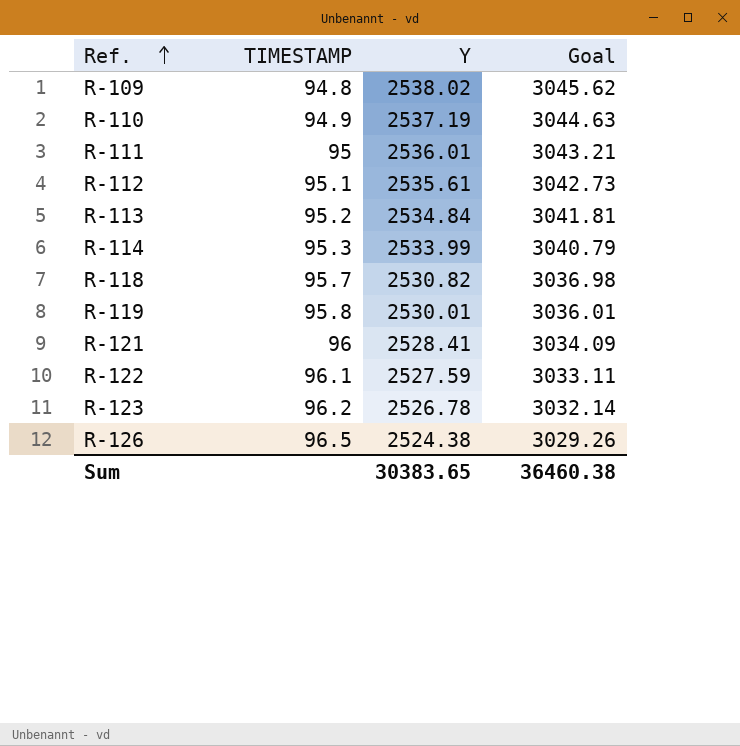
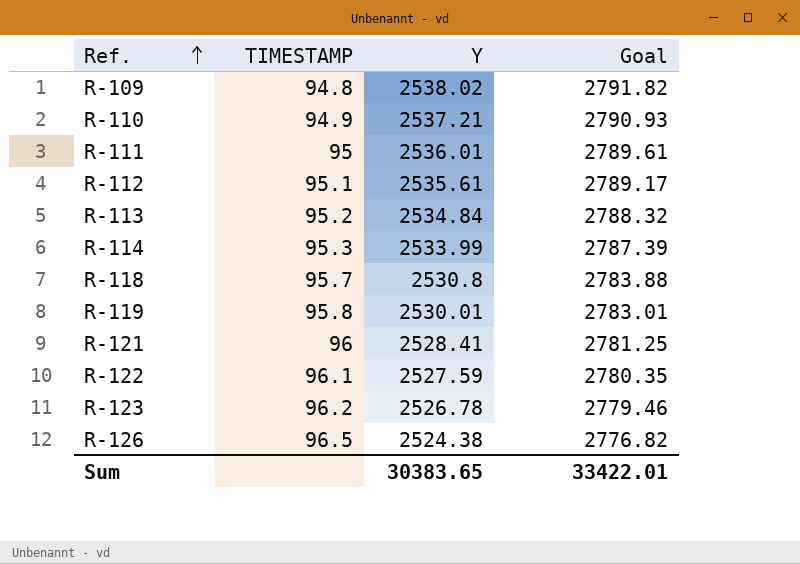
column Goal | formula: [Y] * 1.2 -> [Y] * 1.1
R-110 | Y: 2537.19 -> 2537.21
R-118 | Y: 2530.82 -> 2530.8
Sum | Goal: 36460.38 -> 33422.01

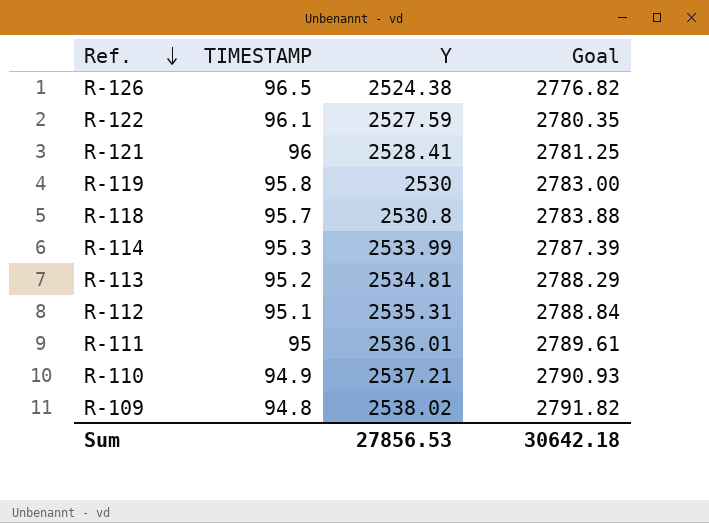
row order: Ref. ascending -> Ref. descending
row R-123: 96.2 | 2526.78 | 2779.46 -> none
R-119 | Y: 2530.01 -> 2530
R-119 | Goal: 2783.01 -> 2783.00
R-113 | Y: 2534.84 -> 2534.81
R-113 | Goal: 2788.32 -> 2788.29
R-112 | Y: 2535.61 -> 2535.31
R-112 | Goal: 2789.17 -> 2788.84
Sum | Y: 30383.65 -> 27856.53
Sum | Goal: 33422.01 -> 30642.18

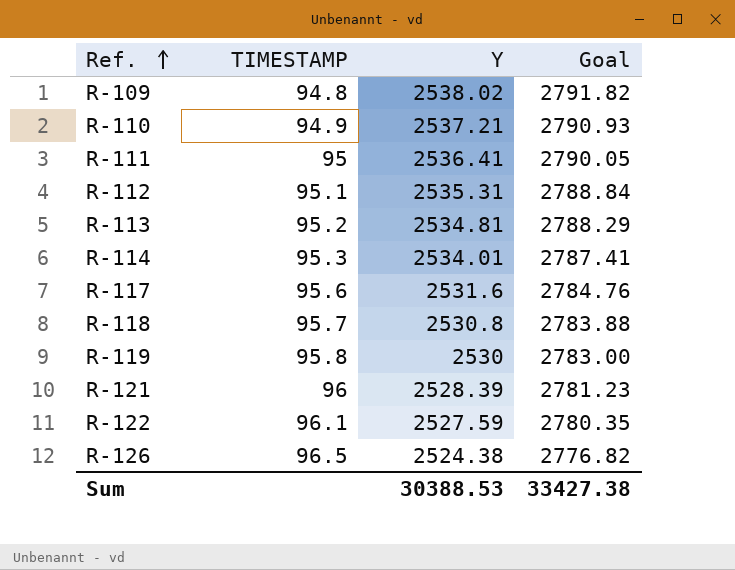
row order: Ref. descending -> Ref. ascending
R-111 | Y: 2536.01 -> 2536.41
R-111 | Goal: 2789.61 -> 2790.05
R-114 | Y: 2533.99 -> 2534.01
R-114 | Goal: 2787.39 -> 2787.41
row R-117: none -> 95.6 | 2531.6 | 2784.76
R-121 | Y: 2528.41 -> 2528.39
R-121 | Goal: 2781.25 -> 2781.23
Sum | Y: 27856.53 -> 30388.53
Sum | Goal: 30642.18 -> 33427.38

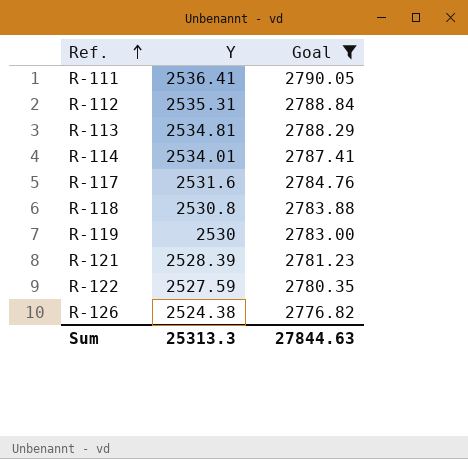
filter: none -> Goal <= 2790.05
column TIMESTAMP | position: 2 -> none
Sum | Y: 30388.53 -> 25313.3
Sum | Goal: 33427.38 -> 27844.63

